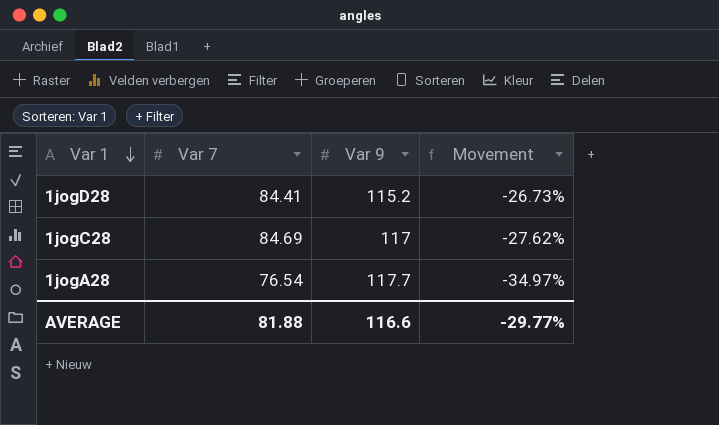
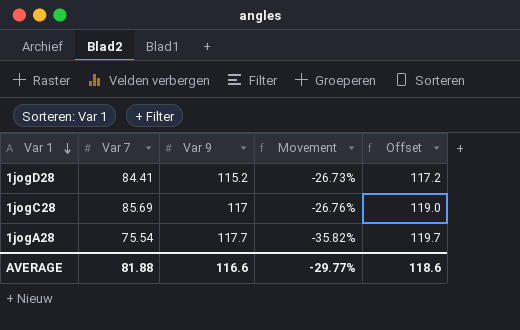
column Offset | formula: none -> [Var 9] + 2
1jogC28 | Var 7: 84.69 -> 85.69
1jogC28 | Movement: -27.62% -> -26.76%
1jogA28 | Var 7: 76.54 -> 75.54
1jogA28 | Movement: -34.97% -> -35.82%

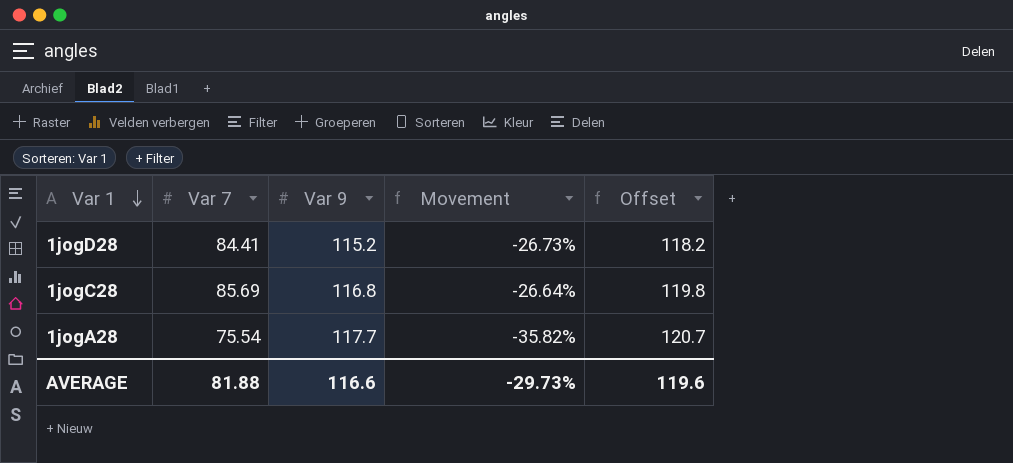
column Offset | formula: [Var 9] + 2 -> [Var 9] + 3
1jogC28 | Var 9: 117 -> 116.8
1jogC28 | Movement: -26.76% -> -26.64%
AVERAGE | Movement: -29.77% -> -29.73%
AVERAGE | Offset: 118.6 -> 119.6

